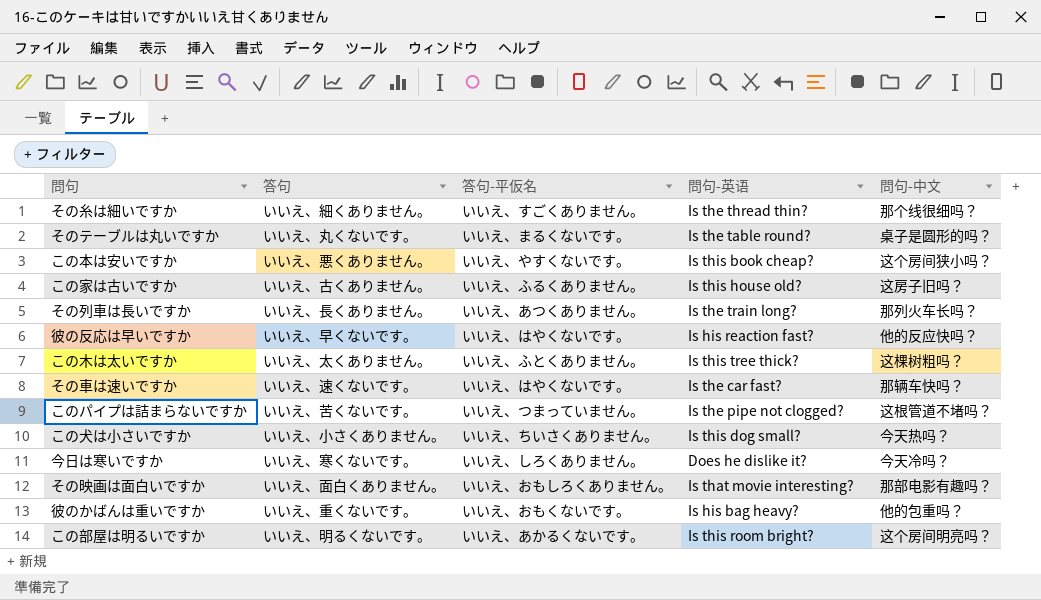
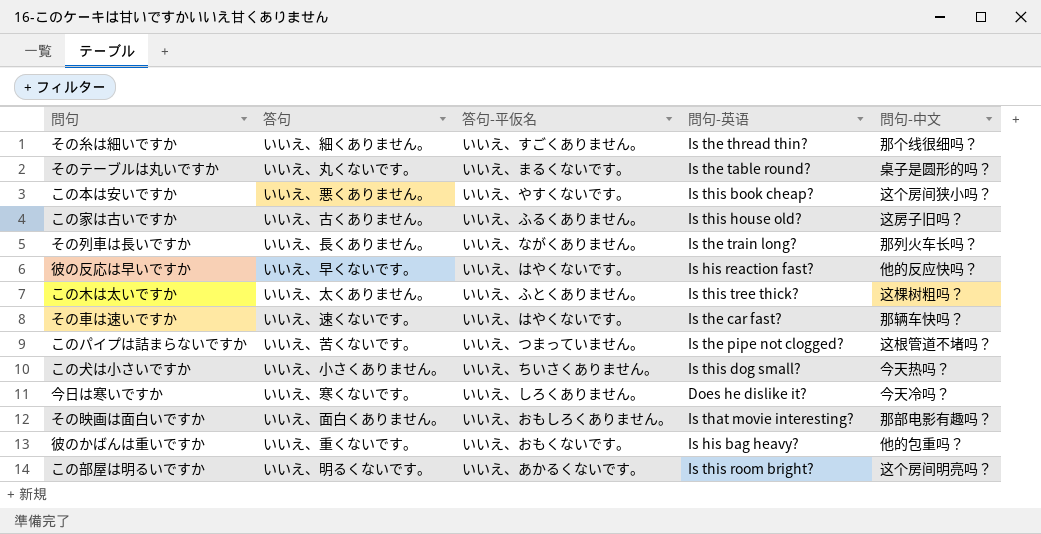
その列車は長いですか | 答句-平仮名: いいえ、あつくありません。 -> いいえ、ながくありません。

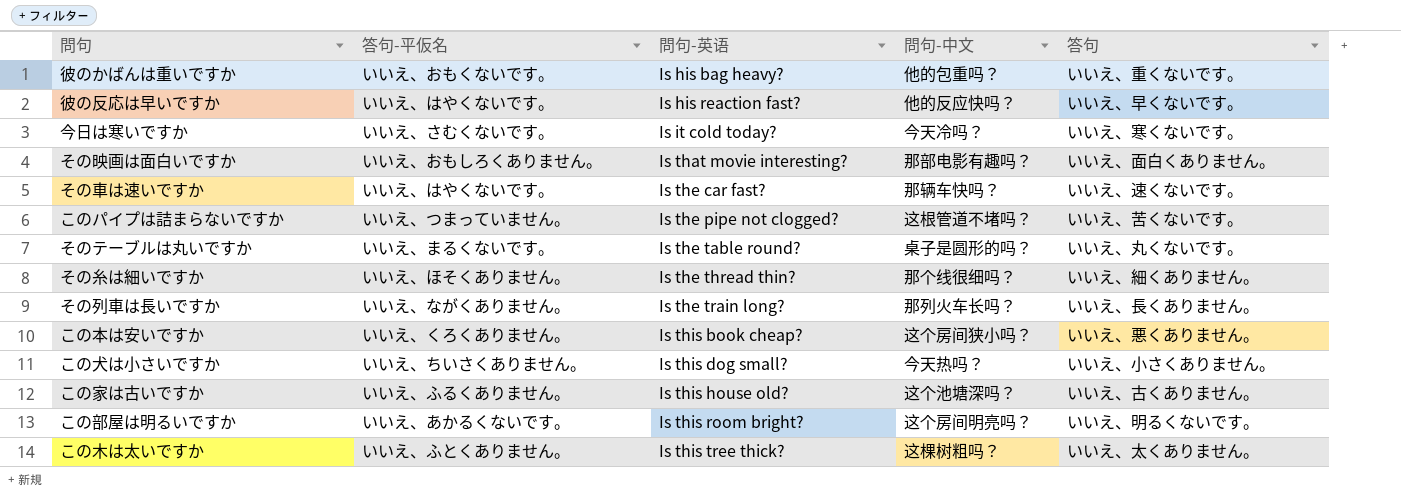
row order: none -> 問句-英语 ascending
column 答句 | position: 2 -> 5
今日は寒いですか | 答句-平仮名: いいえ、しろくありません。 -> いいえ、さむくないです。
今日は寒いですか | 問句-英语: Does he dislike it? -> Is it cold today?
その糸は細いですか | 答句-平仮名: いいえ、すごくありません。 -> いいえ、ほそくありません。
この本は安いですか | 答句-平仮名: いいえ、やすくないです。 -> いいえ、くろくありません。
この家は古いですか | 問句-中文: 这房子旧吗？ -> 这个池塘深吗？

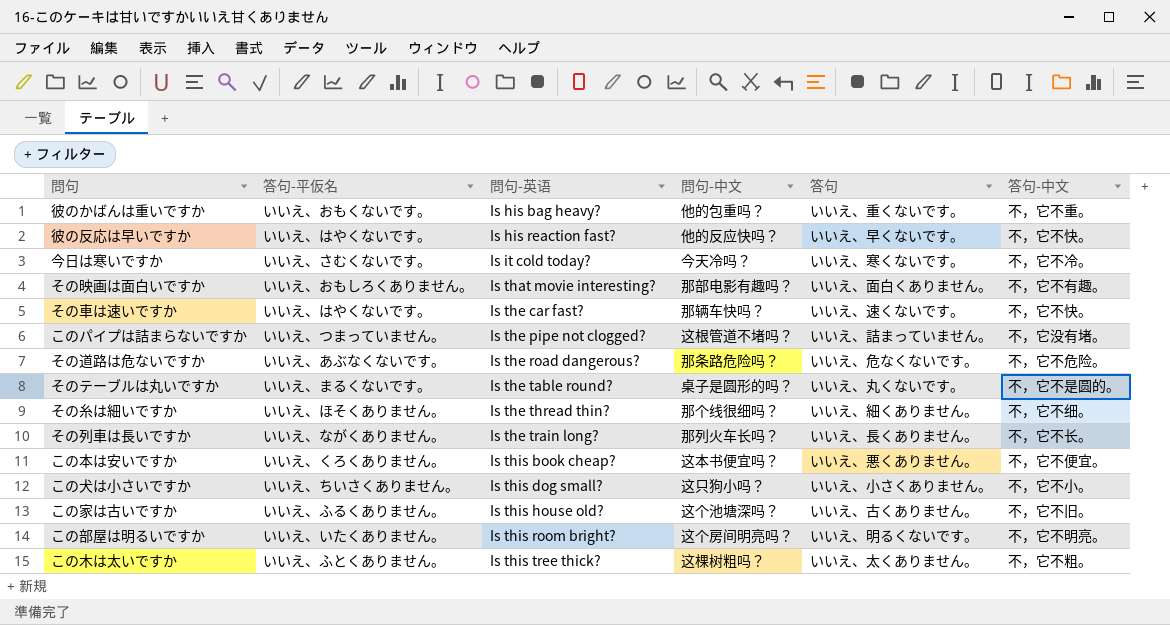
column 答句-中文 | position: none -> 6
このパイプは詰まらないですか | 答句: いいえ、苦くないです。 -> いいえ、詰まっていません。
row その道路は危ないですか: none -> いいえ、あぶなくないです。 | Is the road dangerous? | 那条路危险吗？ | いいえ、危なくないです。 | 不，它不危险。
この本は安いですか | 問句-中文: 这个房间狭小吗？ -> 这本书便宜吗？
この犬は小さいですか | 問句-中文: 今天热吗？ -> 这只狗小吗？
この部屋は明るいですか | 答句-平仮名: いいえ、あかるくないです。 -> いいえ、いたくありません。

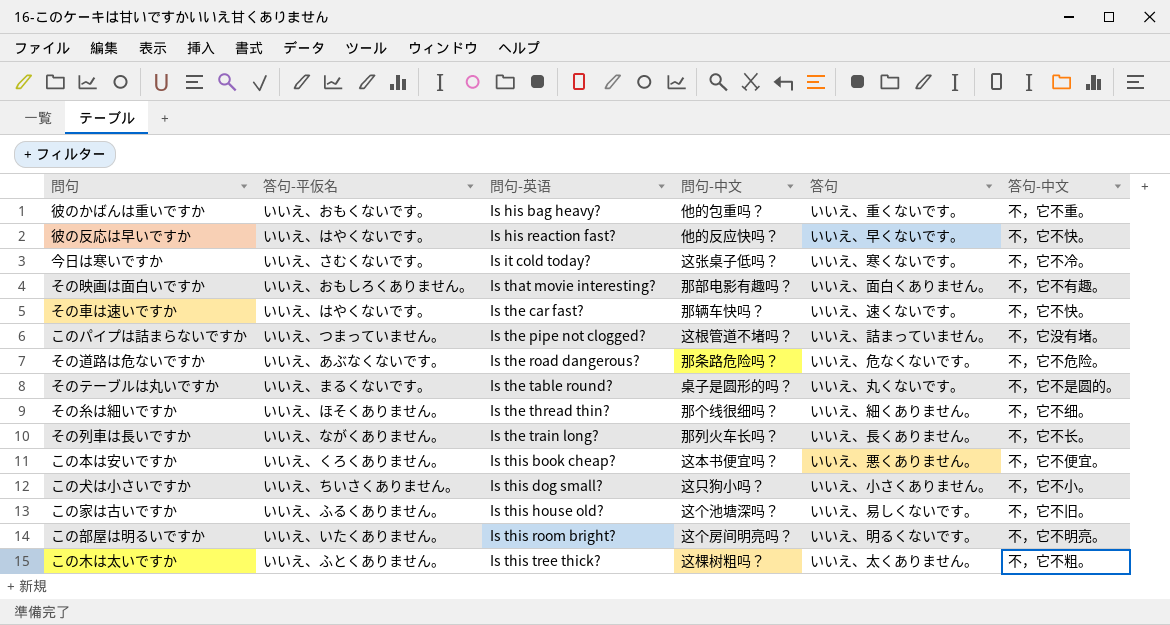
今日は寒いですか | 問句-中文: 今天冷吗？ -> 这张桌子低吗？
この家は古いですか | 答句: いいえ、古くありません。 -> いいえ、易しくないです。

